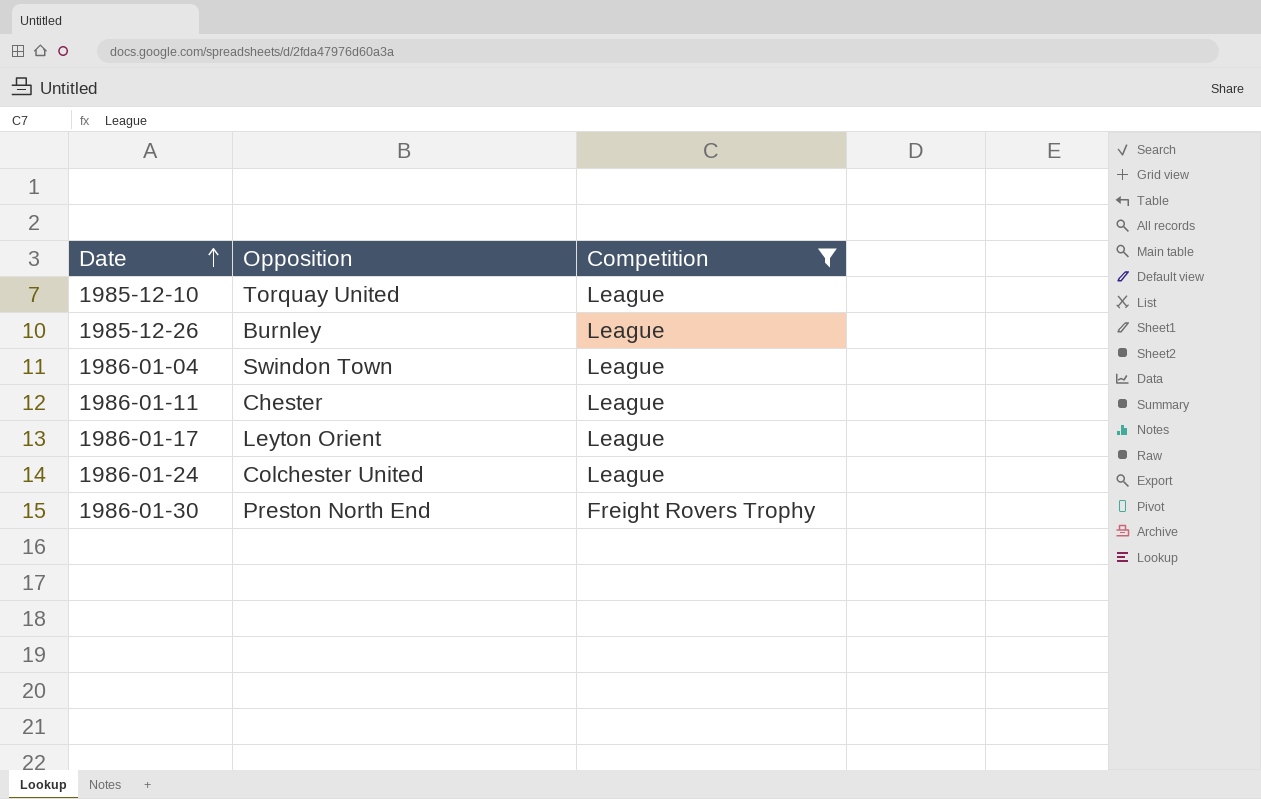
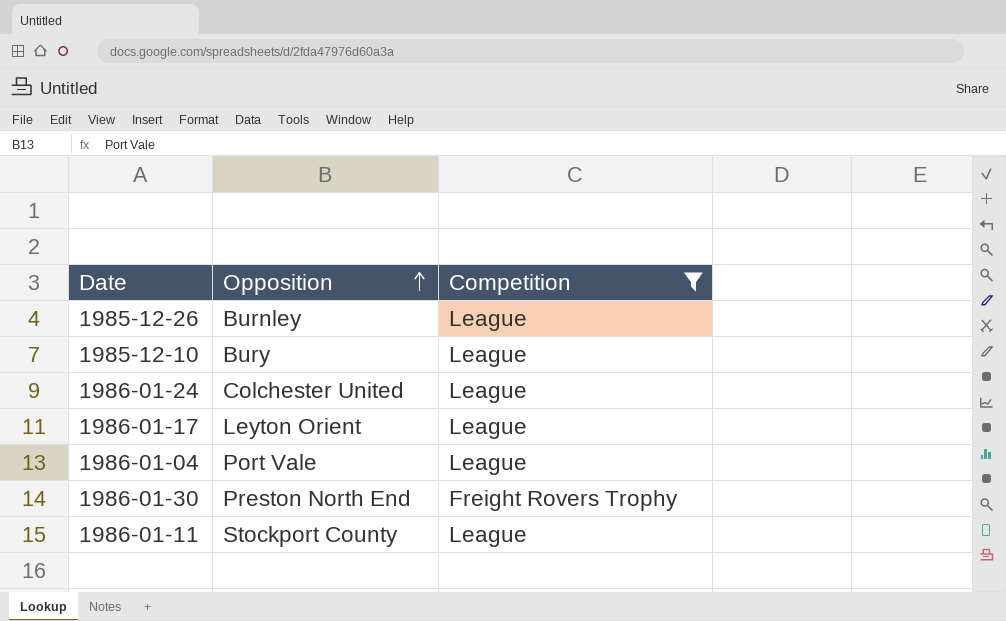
row order: Date ascending -> Opposition ascending
1985-12-10 | Opposition: Torquay United -> Bury
1986-01-04 | Opposition: Swindon Town -> Port Vale
1986-01-11 | Opposition: Chester -> Stockport County

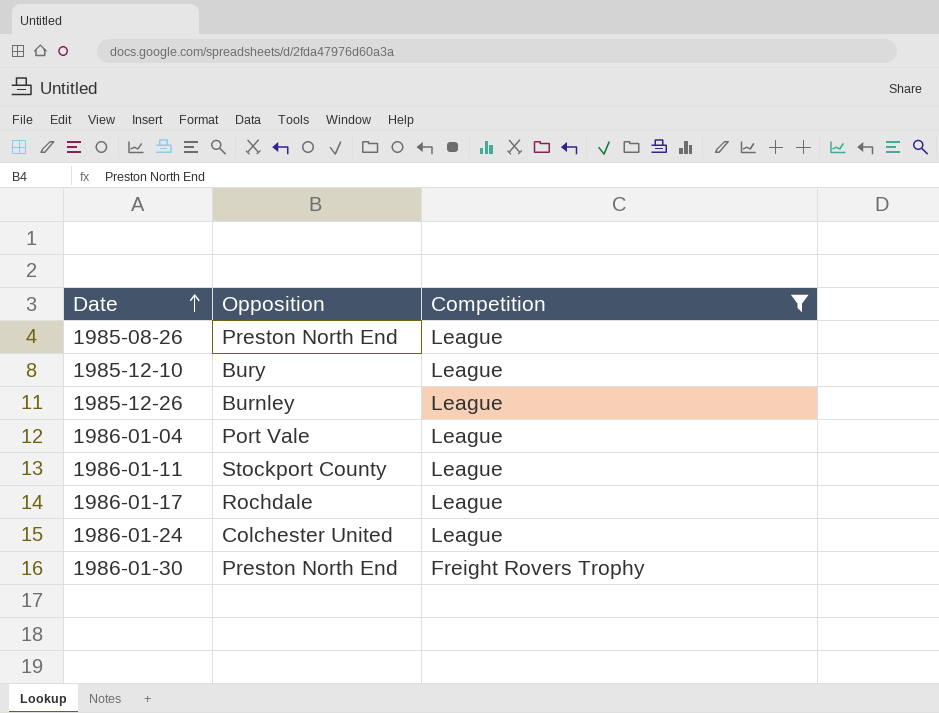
row order: Opposition ascending -> Date ascending
row 1985-08-26: none -> Preston North End | League
1986-01-17 | Opposition: Leyton Orient -> Rochdale

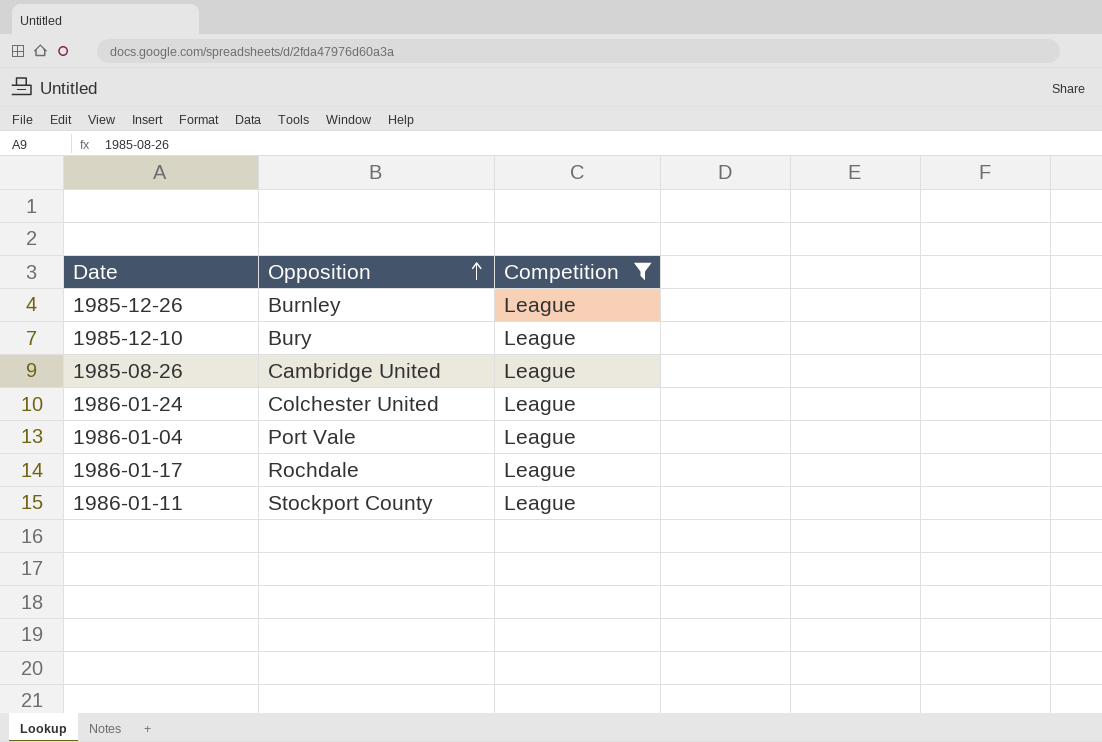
row order: Date ascending -> Opposition ascending
row 1986-01-30: Preston North End | Freight Rovers Trophy -> none
1985-08-26 | Opposition: Preston North End -> Cambridge United

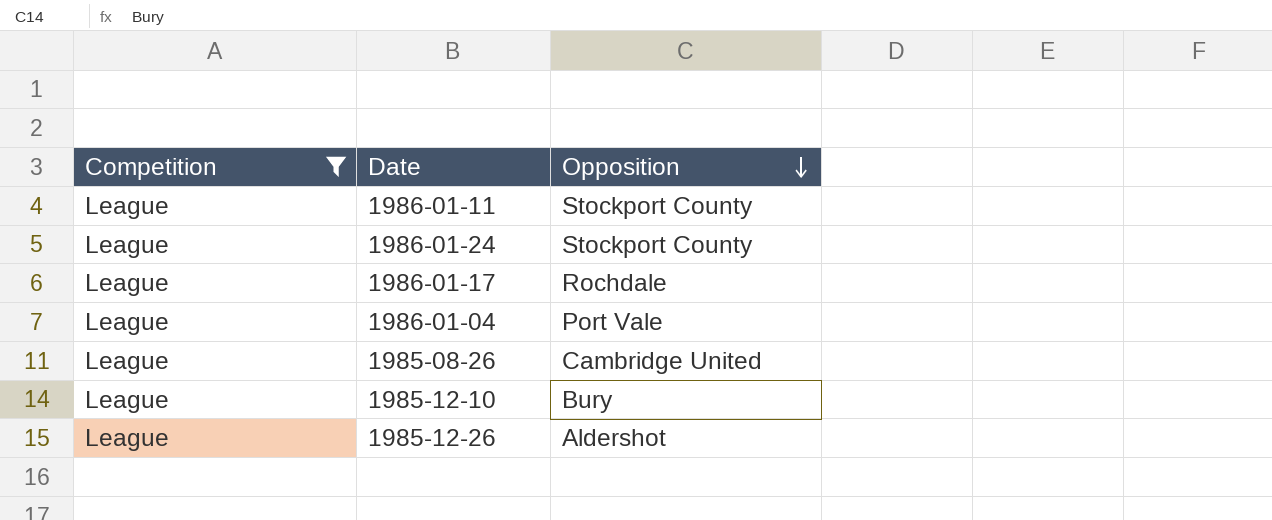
row order: Opposition ascending -> Opposition descending
column Competition | position: 3 -> 1
1986-01-24 | Opposition: Colchester United -> Stockport County
1985-12-26 | Opposition: Burnley -> Aldershot

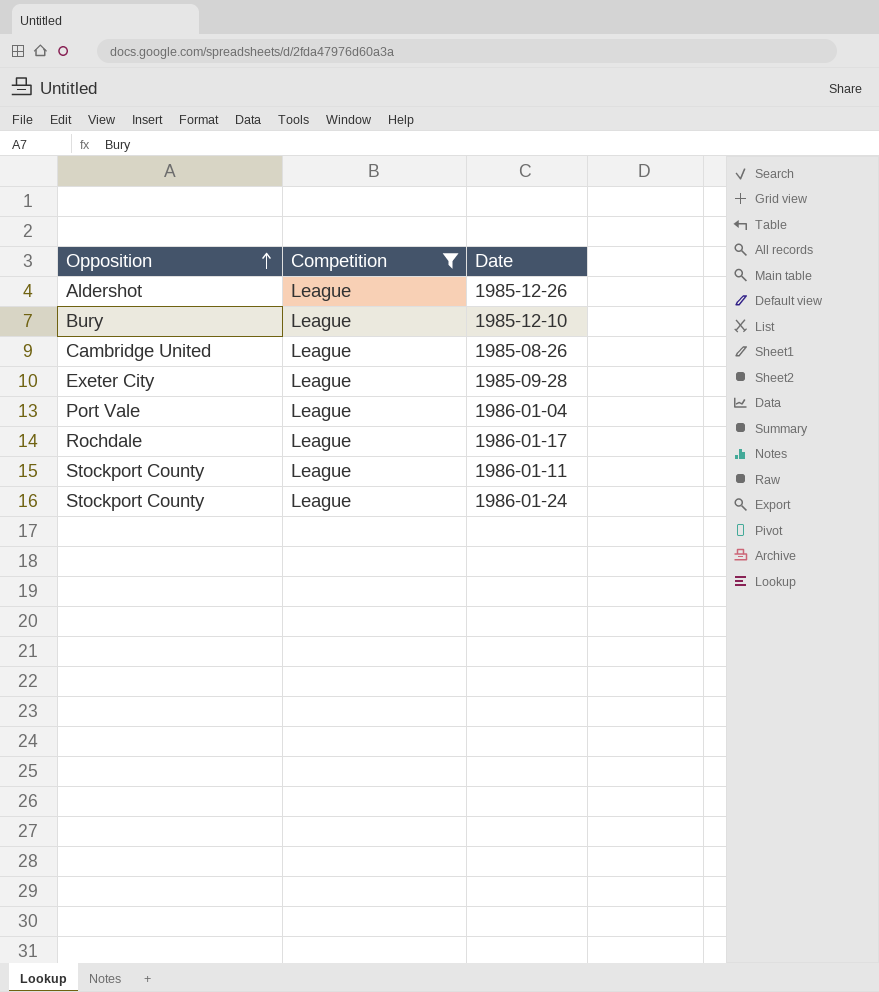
row order: Opposition descending -> Opposition ascending
column Opposition | position: 3 -> 1
row 1985-09-28: none -> Exeter City | League

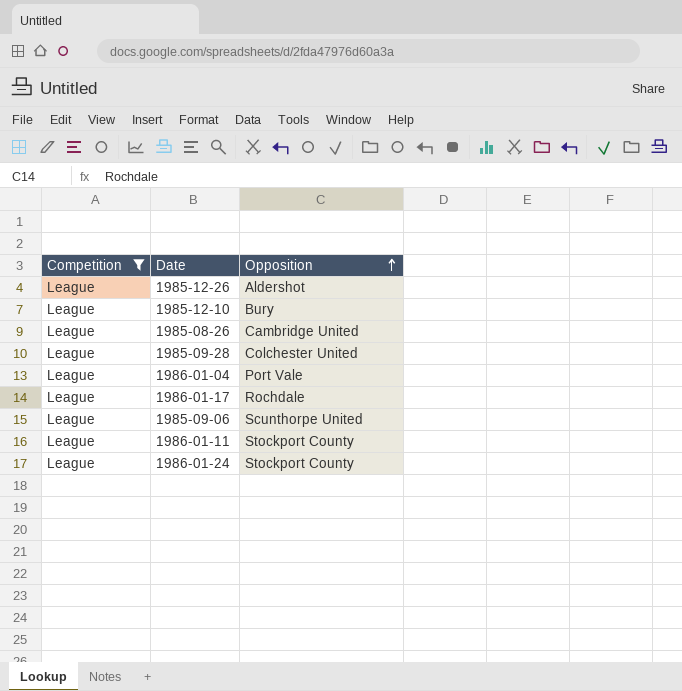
column Opposition | position: 1 -> 3
1985-09-28 | Opposition: Exeter City -> Colchester United
row 1985-09-06: none -> League | Scunthorpe United

